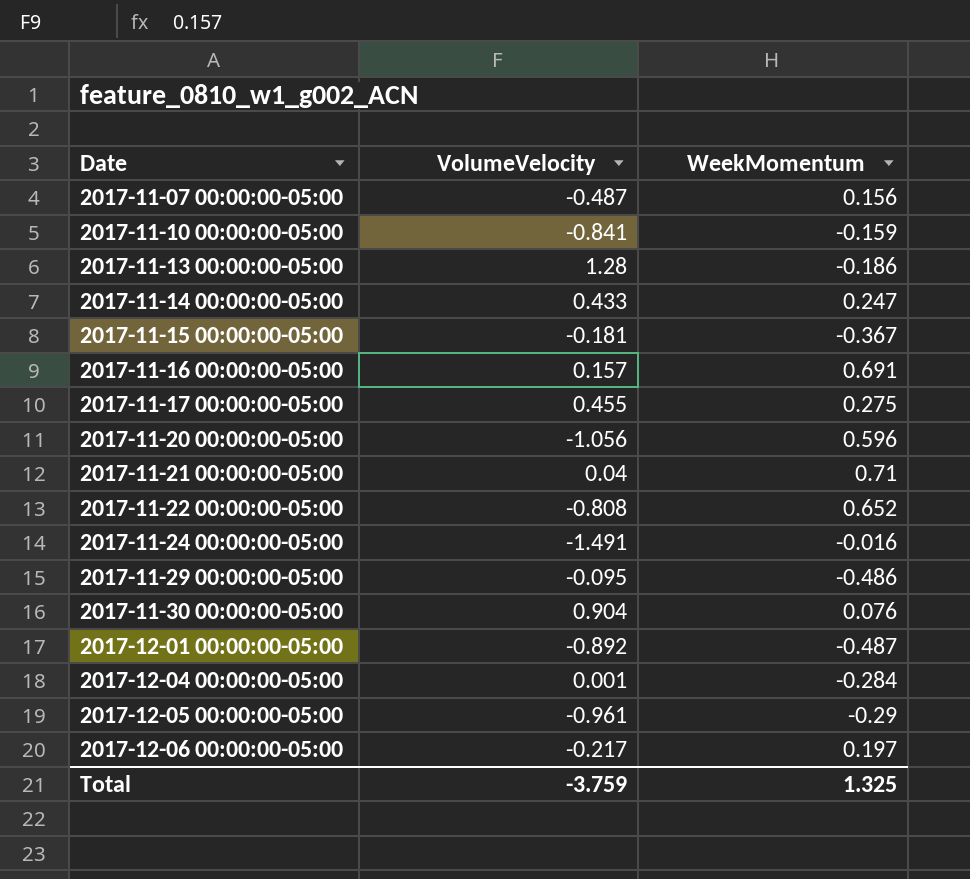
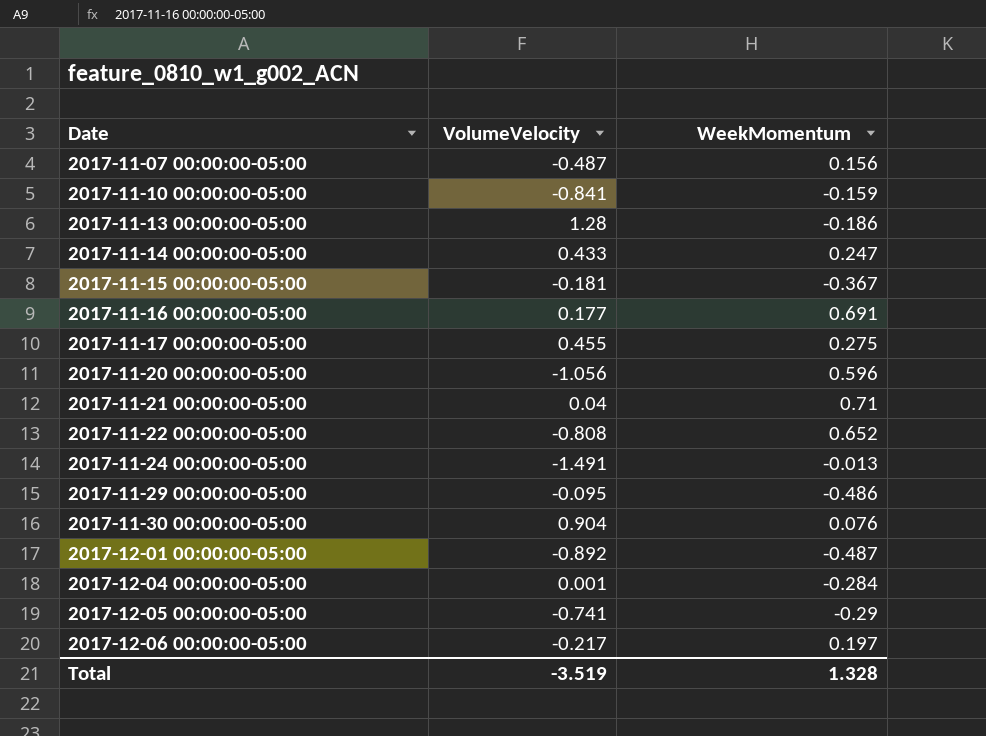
2017-11-16 00:00:00-05:00 | VolumeVelocity: 0.157 -> 0.177
2017-11-24 00:00:00-05:00 | WeekMomentum: -0.016 -> -0.013
2017-12-05 00:00:00-05:00 | VolumeVelocity: -0.961 -> -0.741
Total | VolumeVelocity: -3.759 -> -3.519
Total | WeekMomentum: 1.325 -> 1.328

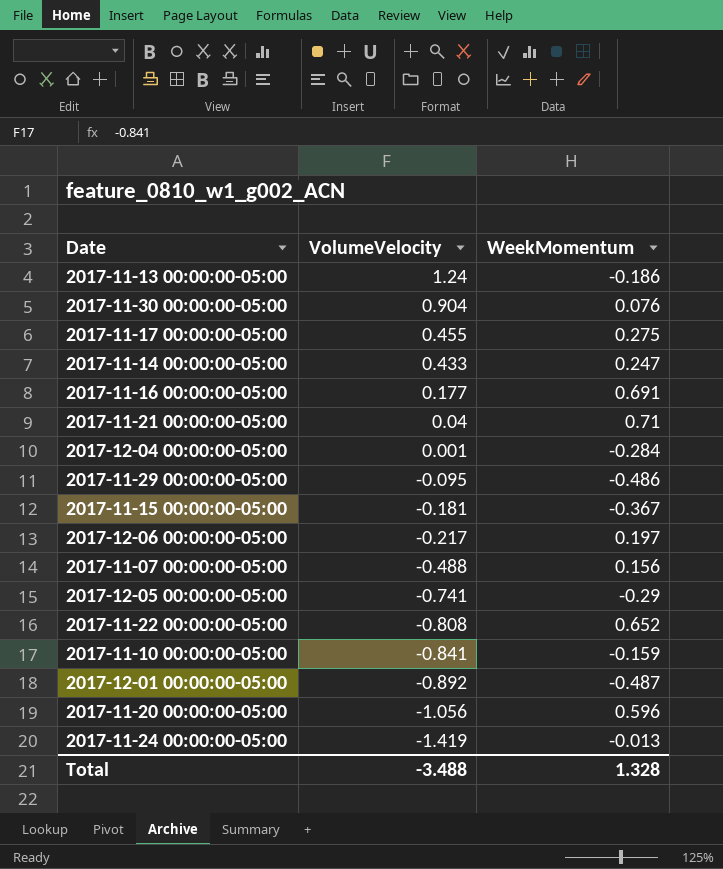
row order: Date ascending -> VolumeVelocity descending
2017-11-13 00:00:00-05:00 | VolumeVelocity: 1.28 -> 1.24
2017-11-07 00:00:00-05:00 | VolumeVelocity: -0.487 -> -0.488
2017-11-24 00:00:00-05:00 | VolumeVelocity: -1.491 -> -1.419
Total | VolumeVelocity: -3.519 -> -3.488

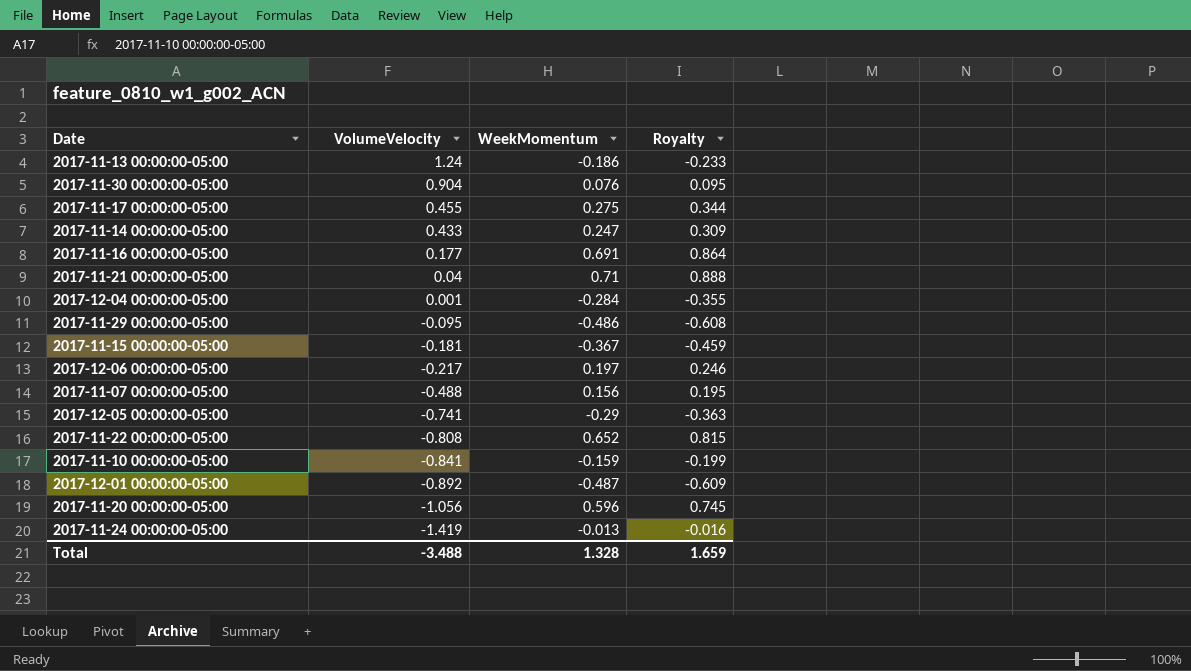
column Royalty | formula: none -> [WeekMomentum] * 1.25

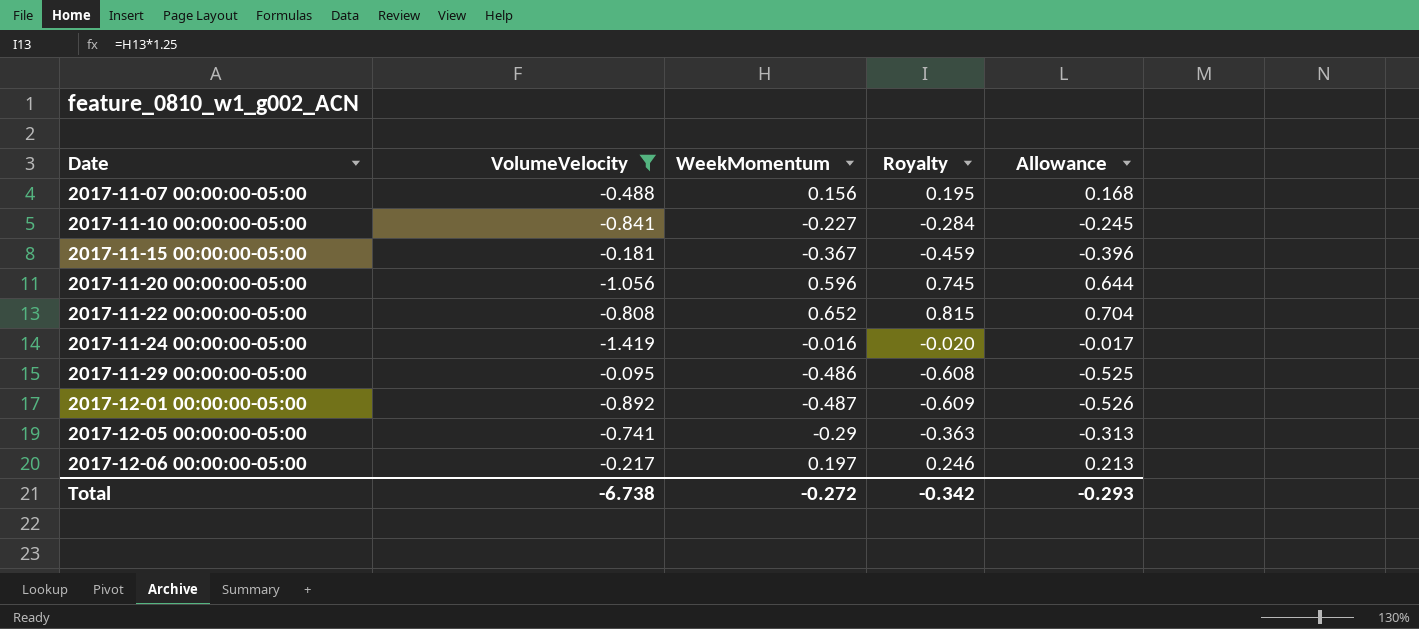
filter: none -> VolumeVelocity <= -0.095
row order: VolumeVelocity descending -> Date ascending
column Allowance | formula: none -> [WeekMomentum] * 1.08
2017-11-10 00:00:00-05:00 | WeekMomentum: -0.159 -> -0.227
2017-11-10 00:00:00-05:00 | Royalty: -0.199 -> -0.284
2017-11-24 00:00:00-05:00 | WeekMomentum: -0.013 -> -0.016
2017-11-24 00:00:00-05:00 | Royalty: -0.016 -> -0.020
Total | VolumeVelocity: -3.488 -> -6.738
Total | WeekMomentum: 1.328 -> -0.272
Total | Royalty: 1.659 -> -0.342

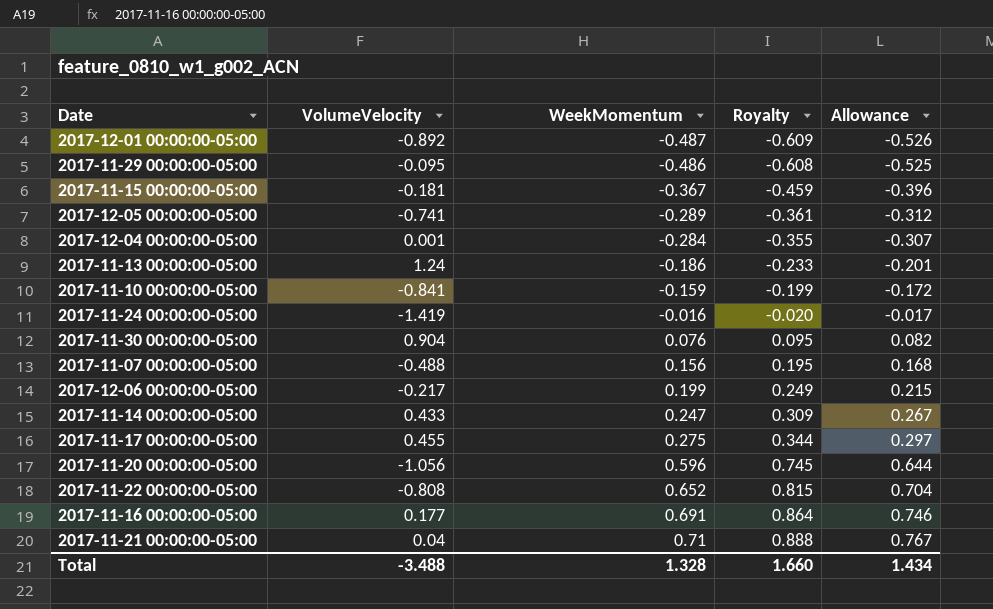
filter: VolumeVelocity <= -0.095 -> none
row order: Date ascending -> WeekMomentum ascending
2017-12-05 00:00:00-05:00 | WeekMomentum: -0.29 -> -0.289
2017-12-05 00:00:00-05:00 | Royalty: -0.363 -> -0.361
2017-12-05 00:00:00-05:00 | Allowance: -0.313 -> -0.312
2017-11-10 00:00:00-05:00 | WeekMomentum: -0.227 -> -0.159
2017-11-10 00:00:00-05:00 | Royalty: -0.284 -> -0.199
2017-11-10 00:00:00-05:00 | Allowance: -0.245 -> -0.172
2017-12-06 00:00:00-05:00 | WeekMomentum: 0.197 -> 0.199
2017-12-06 00:00:00-05:00 | Royalty: 0.246 -> 0.249
2017-12-06 00:00:00-05:00 | Allowance: 0.213 -> 0.215
Total | VolumeVelocity: -6.738 -> -3.488
Total | WeekMomentum: -0.272 -> 1.328
Total | Royalty: -0.342 -> 1.660
Total | Allowance: -0.293 -> 1.434

